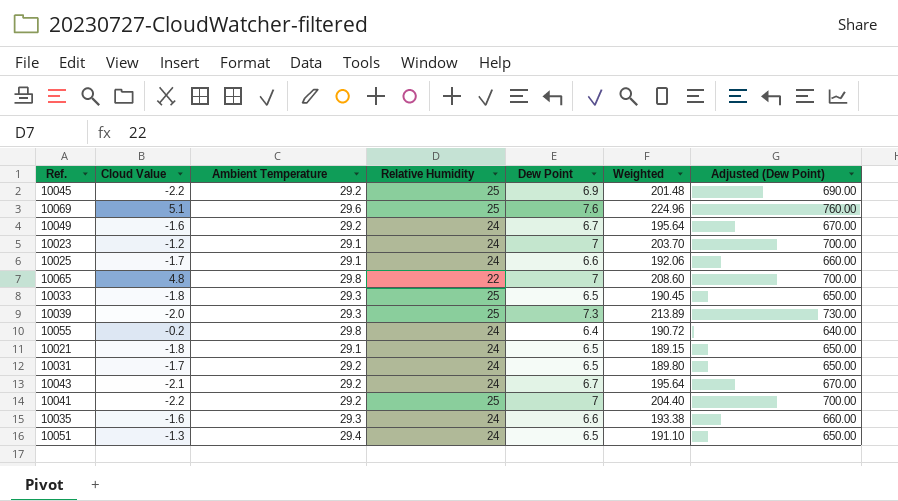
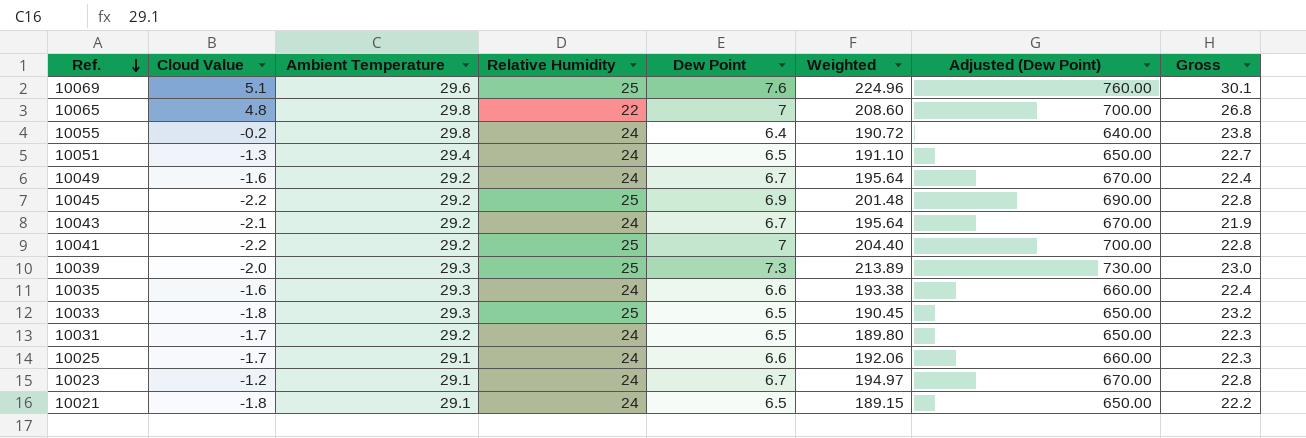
row order: none -> Ref. descending
column Gross | formula: none -> [Cloud Value] + [Relative Humidity]
10023 | Dew Point: 7 -> 6.7
10023 | Weighted: 203.70 -> 194.97
10023 | Adjusted (Dew Point): 700.00 -> 670.00

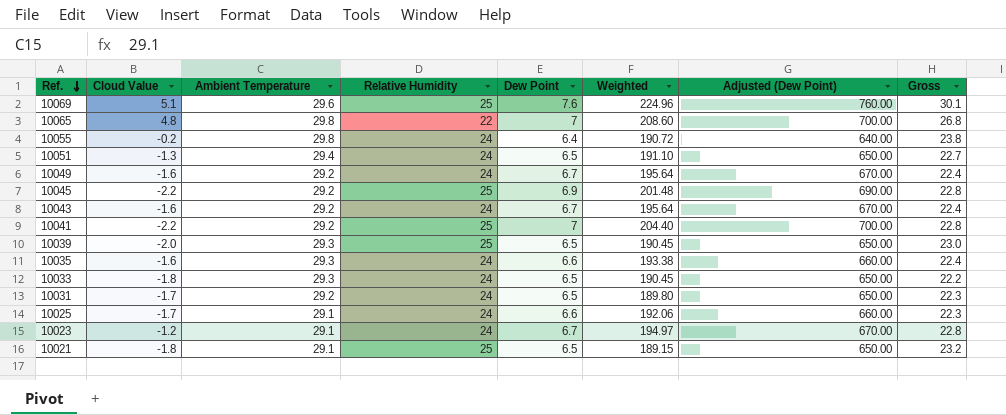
10043 | Cloud Value: -2.1 -> -1.6
10043 | Gross: 21.9 -> 22.4
10039 | Dew Point: 7.3 -> 6.5
10039 | Weighted: 213.89 -> 190.45
10039 | Adjusted (Dew Point): 730.00 -> 650.00
10033 | Relative Humidity: 25 -> 24
10033 | Gross: 23.2 -> 22.2
10021 | Relative Humidity: 24 -> 25
10021 | Gross: 22.2 -> 23.2

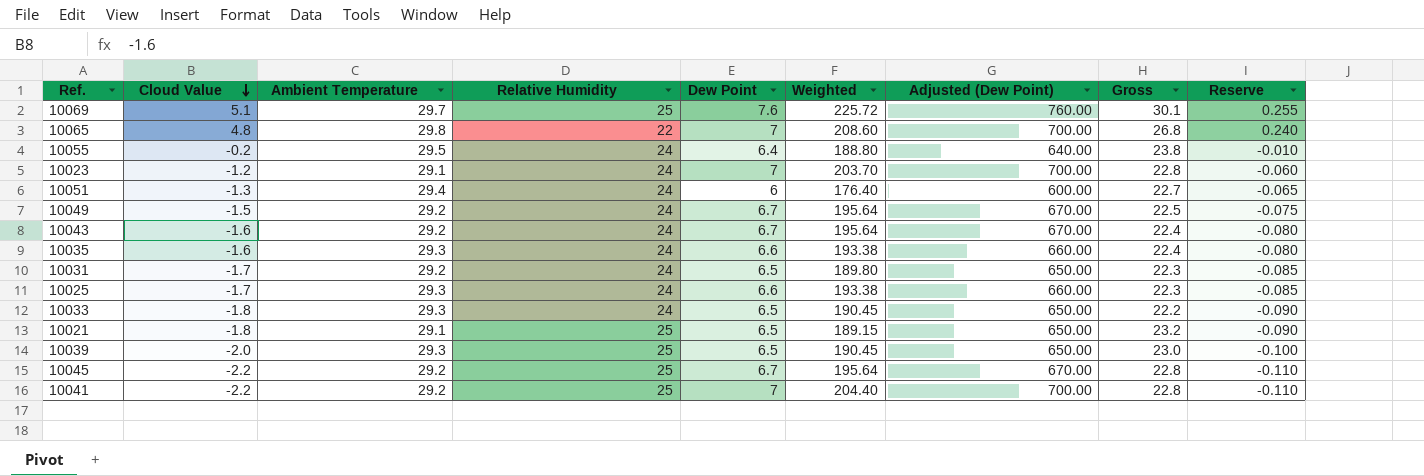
row order: Ref. descending -> Cloud Value descending
column Reserve | formula: none -> [Cloud Value] * 0.05
10069 | Ambient Temperature: 29.6 -> 29.7
10069 | Weighted: 224.96 -> 225.72
10055 | Ambient Temperature: 29.8 -> 29.5
10055 | Weighted: 190.72 -> 188.80
10023 | Dew Point: 6.7 -> 7
10023 | Weighted: 194.97 -> 203.70
10023 | Adjusted (Dew Point): 670.00 -> 700.00
10051 | Dew Point: 6.5 -> 6
10051 | Weighted: 191.10 -> 176.40
10051 | Adjusted (Dew Point): 650.00 -> 600.00
10049 | Cloud Value: -1.6 -> -1.5
10049 | Gross: 22.4 -> 22.5
10025 | Ambient Temperature: 29.1 -> 29.3
10025 | Weighted: 192.06 -> 193.38
10045 | Dew Point: 6.9 -> 6.7
10045 | Weighted: 201.48 -> 195.64
10045 | Adjusted (Dew Point): 690.00 -> 670.00

